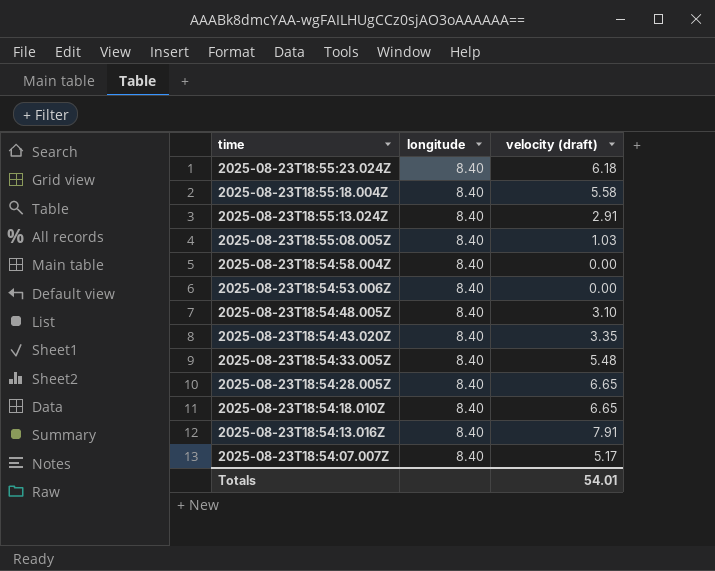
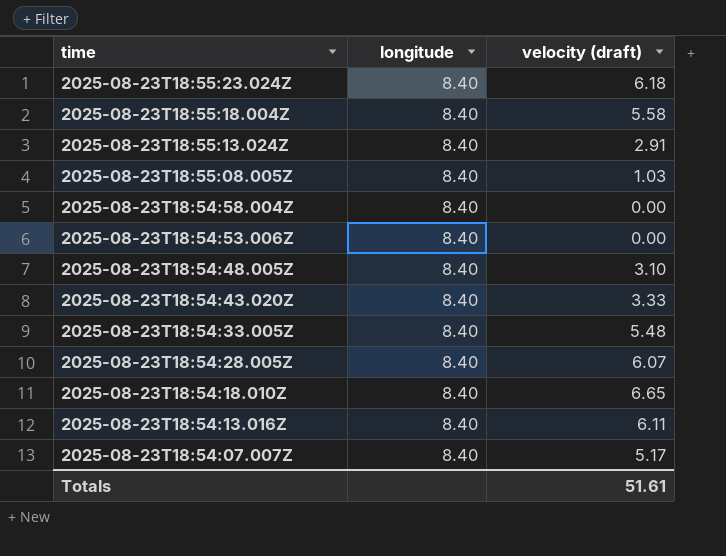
2025-08-23T18:54:43.020Z | velocity (draft): 3.35 -> 3.33
2025-08-23T18:54:28.005Z | velocity (draft): 6.65 -> 6.07
2025-08-23T18:54:13.016Z | velocity (draft): 7.91 -> 6.11
Totals | velocity (draft): 54.01 -> 51.61

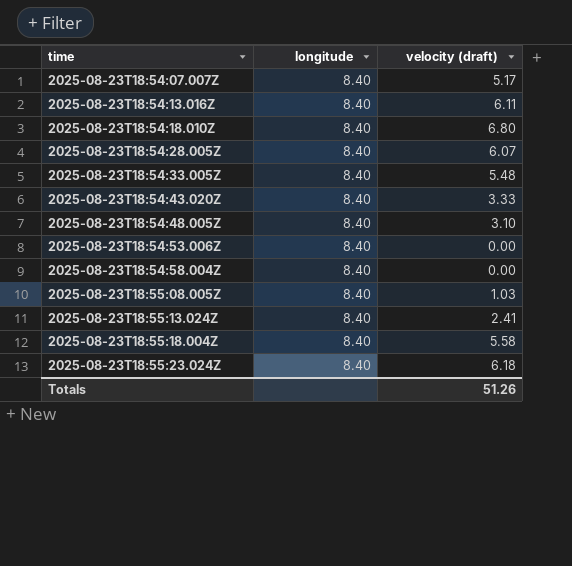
row order: time descending -> time ascending
2025-08-23T18:54:18.010Z | velocity (draft): 6.65 -> 6.80
2025-08-23T18:55:13.024Z | velocity (draft): 2.91 -> 2.41
Totals | velocity (draft): 51.61 -> 51.26

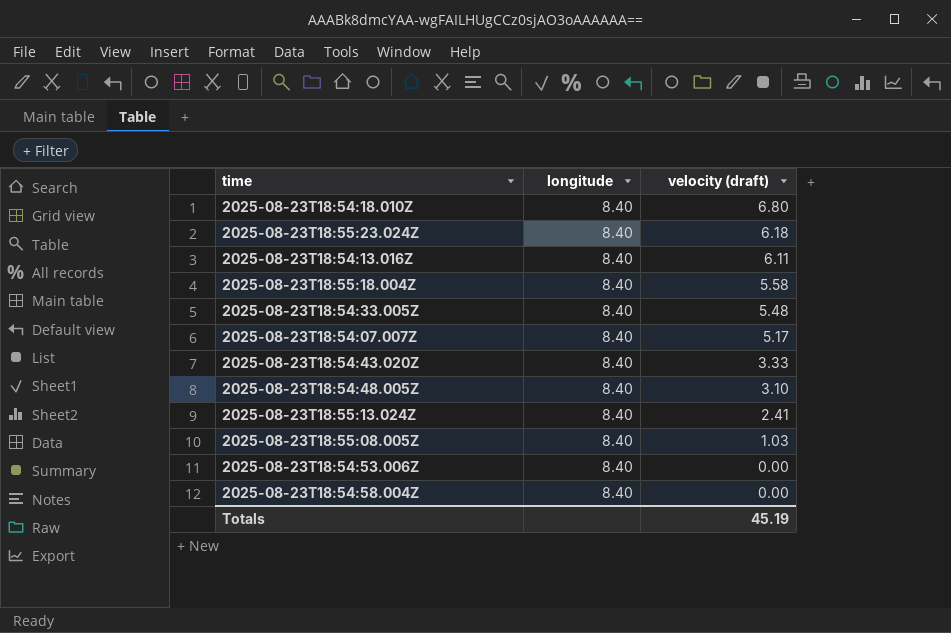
row order: time ascending -> velocity (draft) descending
row 2025-08-23T18:54:28.005Z: 8.40 | 6.07 -> none
Totals | velocity (draft): 51.26 -> 45.19

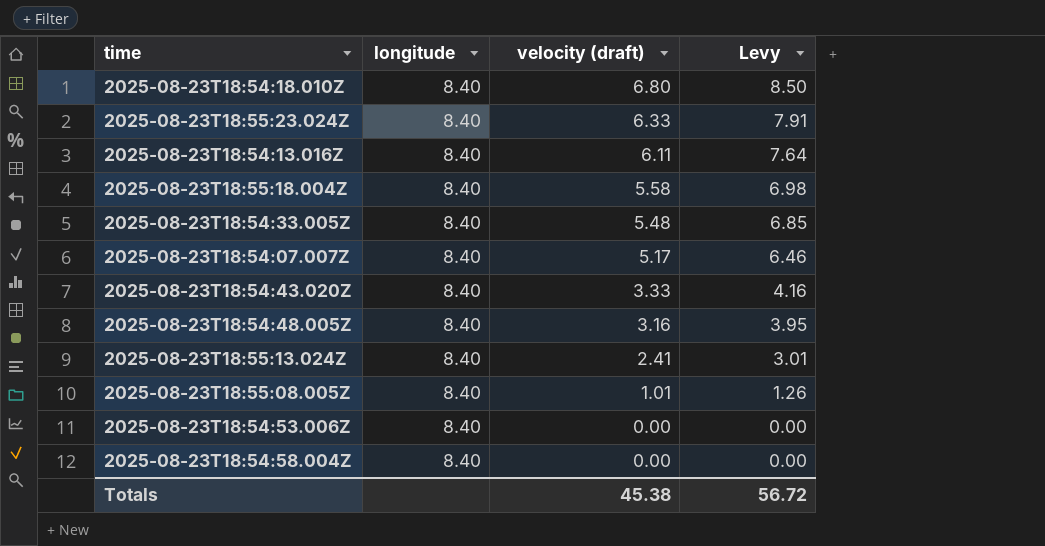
column Levy | formula: none -> [velocity (draft)] * 1.25
2025-08-23T18:55:23.024Z | velocity (draft): 6.18 -> 6.33
2025-08-23T18:54:48.005Z | velocity (draft): 3.10 -> 3.16
2025-08-23T18:55:08.005Z | velocity (draft): 1.03 -> 1.01
Totals | velocity (draft): 45.19 -> 45.38

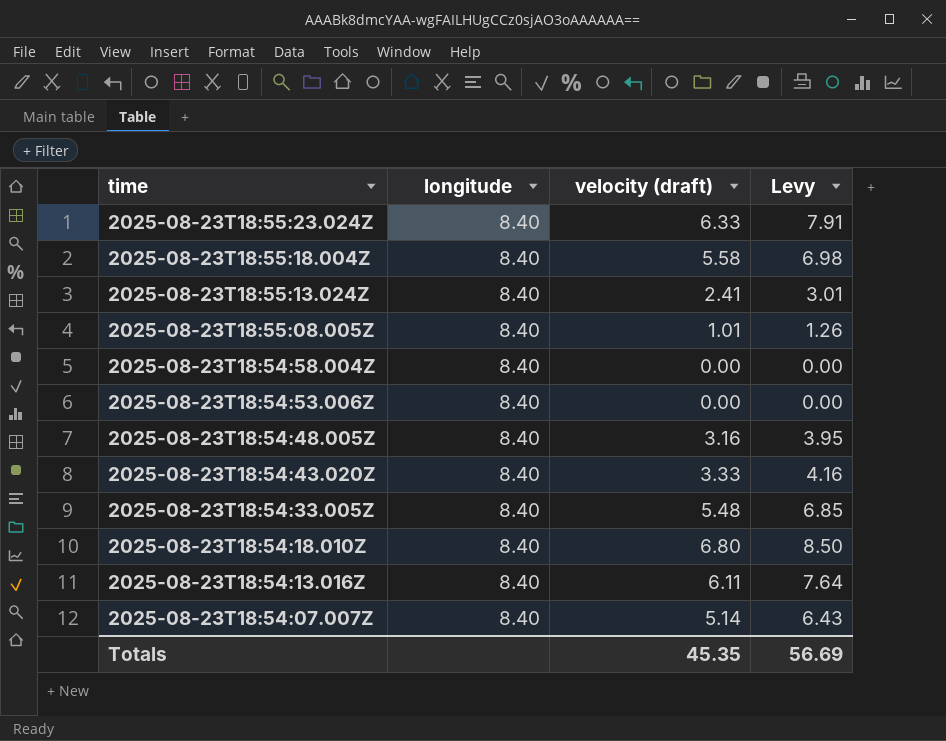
row order: velocity (draft) descending -> time descending
2025-08-23T18:54:07.007Z | velocity (draft): 5.17 -> 5.14
2025-08-23T18:54:07.007Z | Levy: 6.46 -> 6.43
Totals | velocity (draft): 45.38 -> 45.35
Totals | Levy: 56.72 -> 56.69

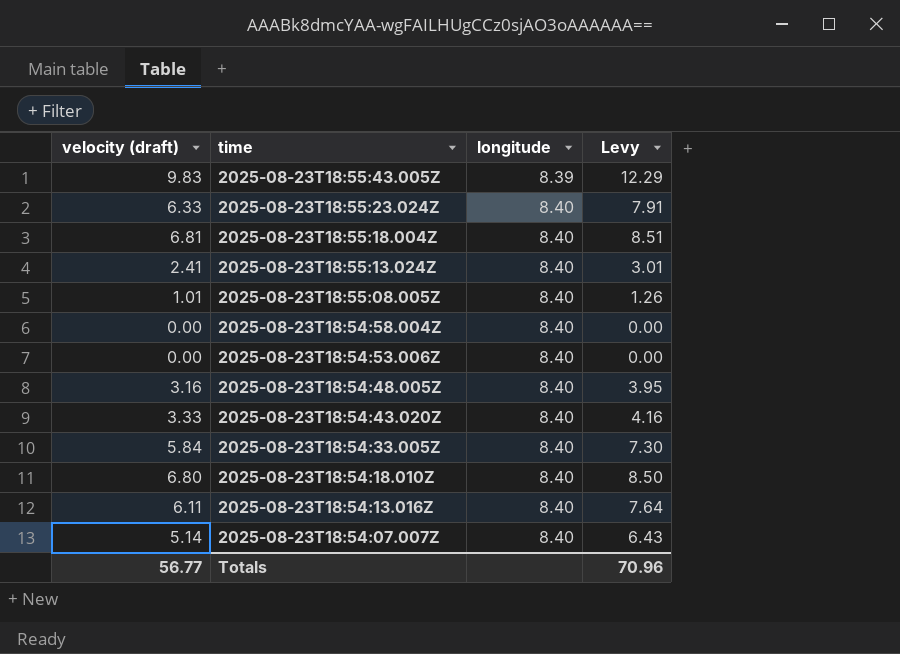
column velocity (draft) | position: 3 -> 1
row 2025-08-23T18:55:43.005Z: none -> 9.83 | 8.39 | 12.29
2025-08-23T18:55:18.004Z | velocity (draft): 5.58 -> 6.81
2025-08-23T18:55:18.004Z | Levy: 6.98 -> 8.51
2025-08-23T18:54:33.005Z | velocity (draft): 5.48 -> 5.84
2025-08-23T18:54:33.005Z | Levy: 6.85 -> 7.30
Totals | velocity (draft): 45.35 -> 56.77
Totals | Levy: 56.69 -> 70.96

